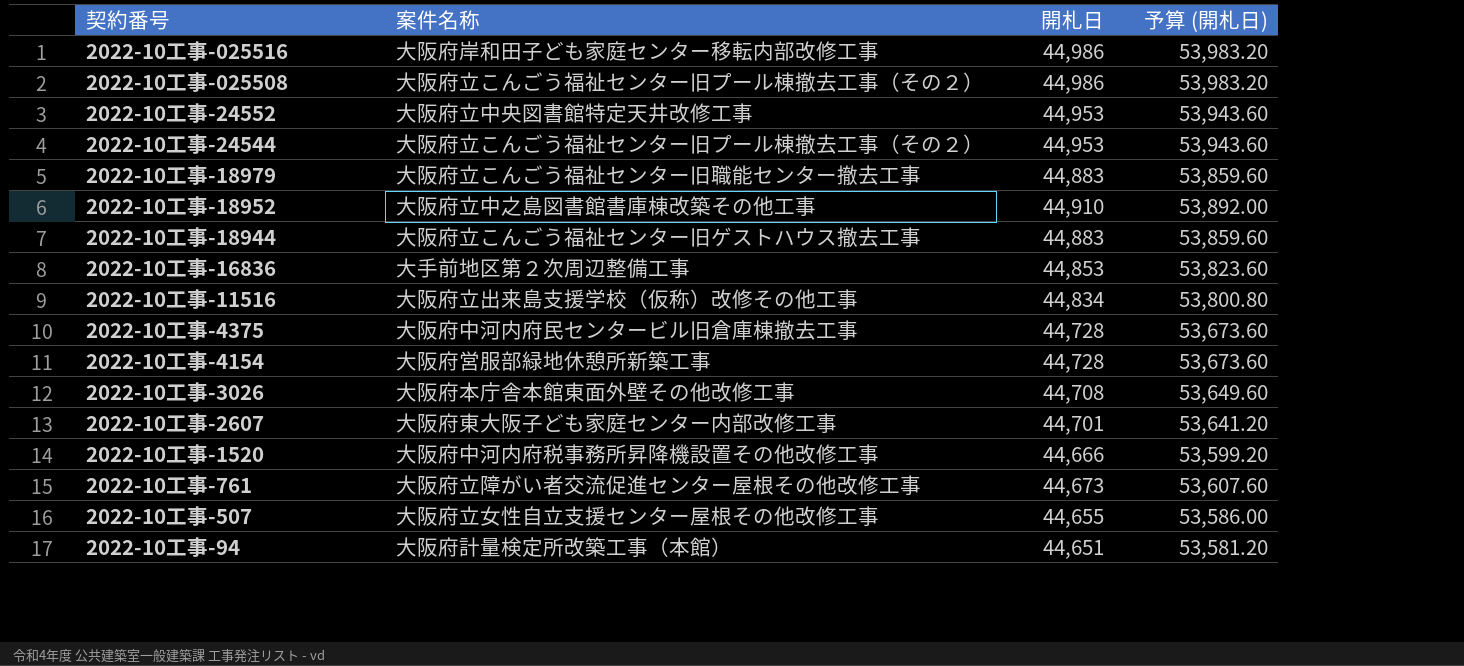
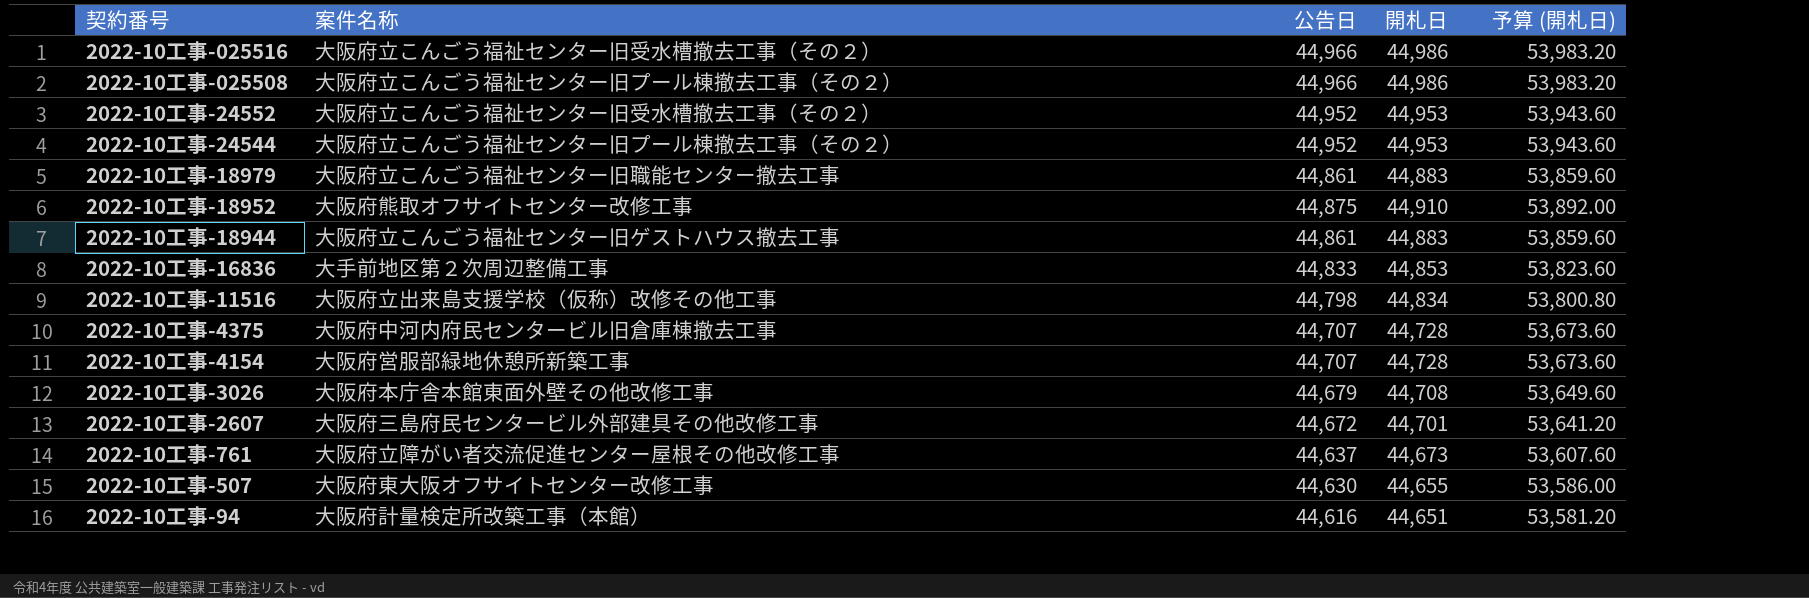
column 公告日 | position: none -> 3
row 2022-10工事-1520: 大阪府中河内府税事務所昇降機設置その他改修工事 | 44,666 | 53,599.20 -> none
2022-10工事-025516 | 案件名称: 大阪府岸和田子ども家庭センター移転内部改修工事 -> 大阪府立こんごう福祉センター旧受水槽撤去工事（その２）
2022-10工事-24552 | 案件名称: 大阪府立中央図書館特定天井改修工事 -> 大阪府立こんごう福祉センター旧受水槽撤去工事（その２）
2022-10工事-18952 | 案件名称: 大阪府立中之島図書館書庫棟改築その他工事 -> 大阪府熊取オフサイトセンター改修工事
2022-10工事-2607 | 案件名称: 大阪府東大阪子ども家庭センター内部改修工事 -> 大阪府三島府民センタービル外部建具その他改修工事
2022-10工事-507 | 案件名称: 大阪府立女性自立支援センター屋根その他改修工事 -> 大阪府東大阪オフサイトセンター改修工事

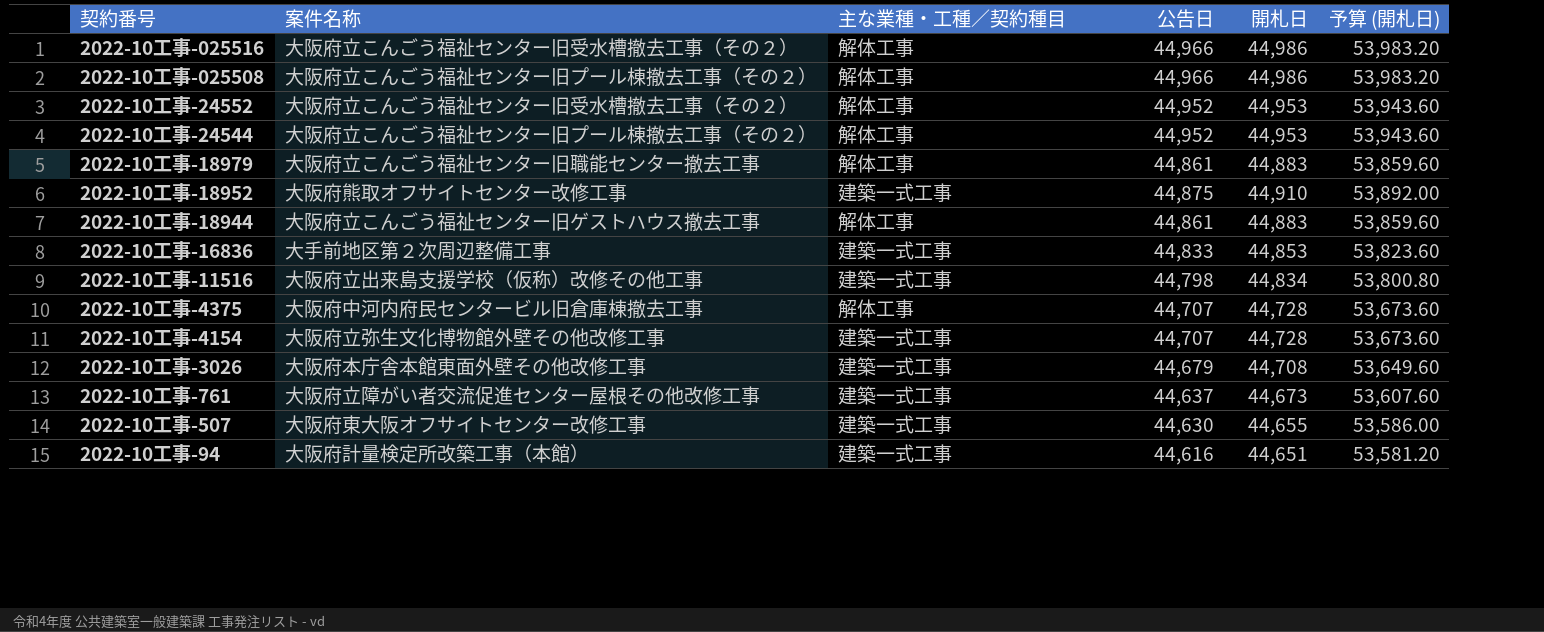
column 主な業種・工種／契約種目 | position: none -> 3
row 2022-10工事-2607: 大阪府三島府民センタービル外部建具その他改修工事 | 44,672 | 44,701 | 53,641.20 -> none
2022-10工事-4154 | 案件名称: 大阪府営服部緑地休憩所新築工事 -> 大阪府立弥生文化博物館外壁その他改修工事

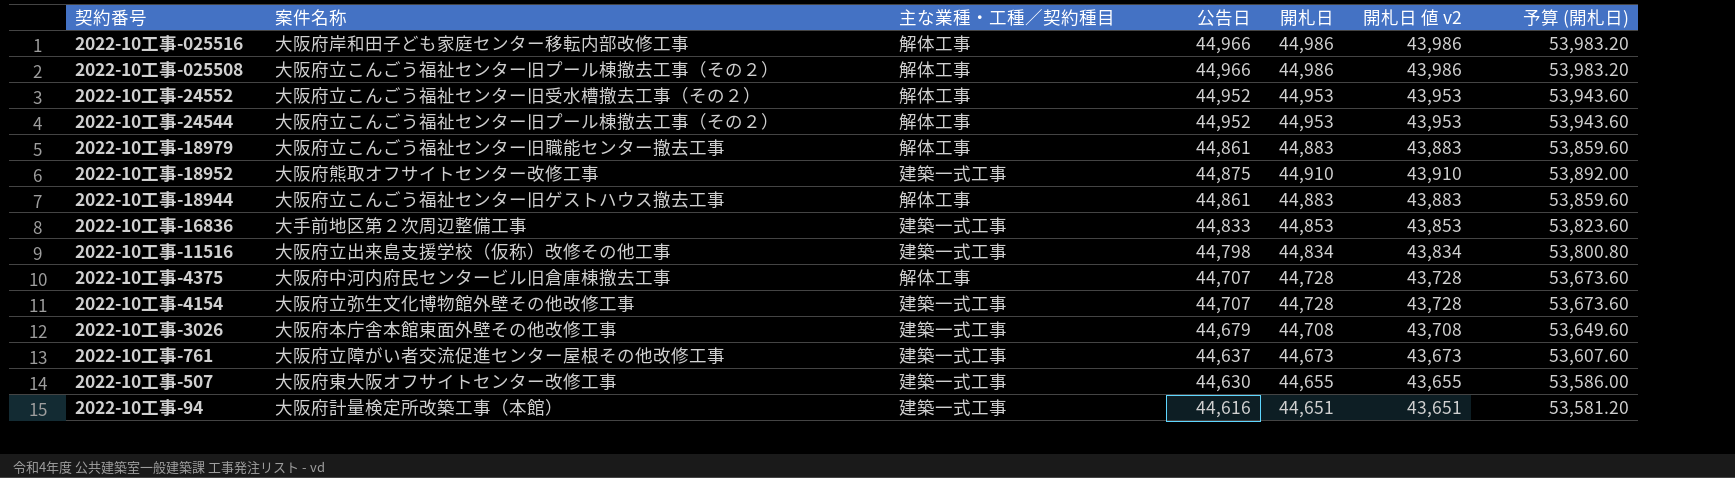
column 開札日 値 v2 | formula: none -> [開札日] - 1000
2022-10工事-025516 | 案件名称: 大阪府立こんごう福祉センター旧受水槽撤去工事（その２） -> 大阪府岸和田子ども家庭センター移転内部改修工事

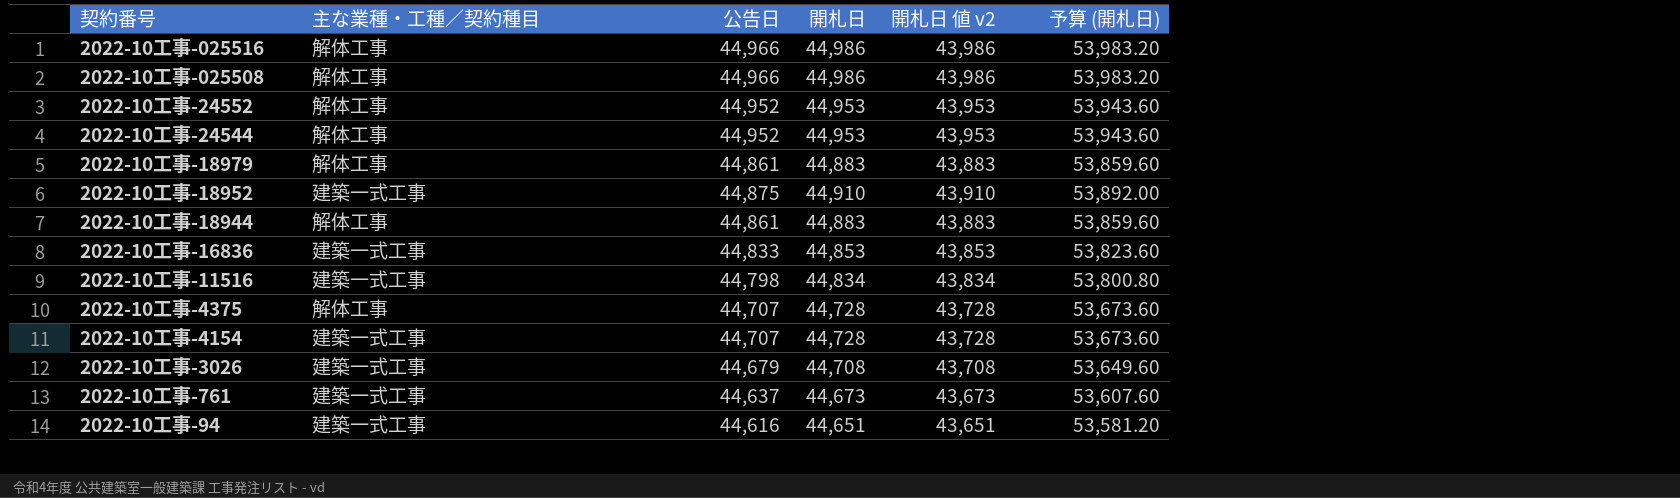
column 案件名称 | position: 2 -> none
row 2022-10工事-507: 大阪府東大阪オフサイトセンター改修工事 | 建築一式工事 | 44,630 | 44,655 | 43,655 | 53,586.00 -> none

